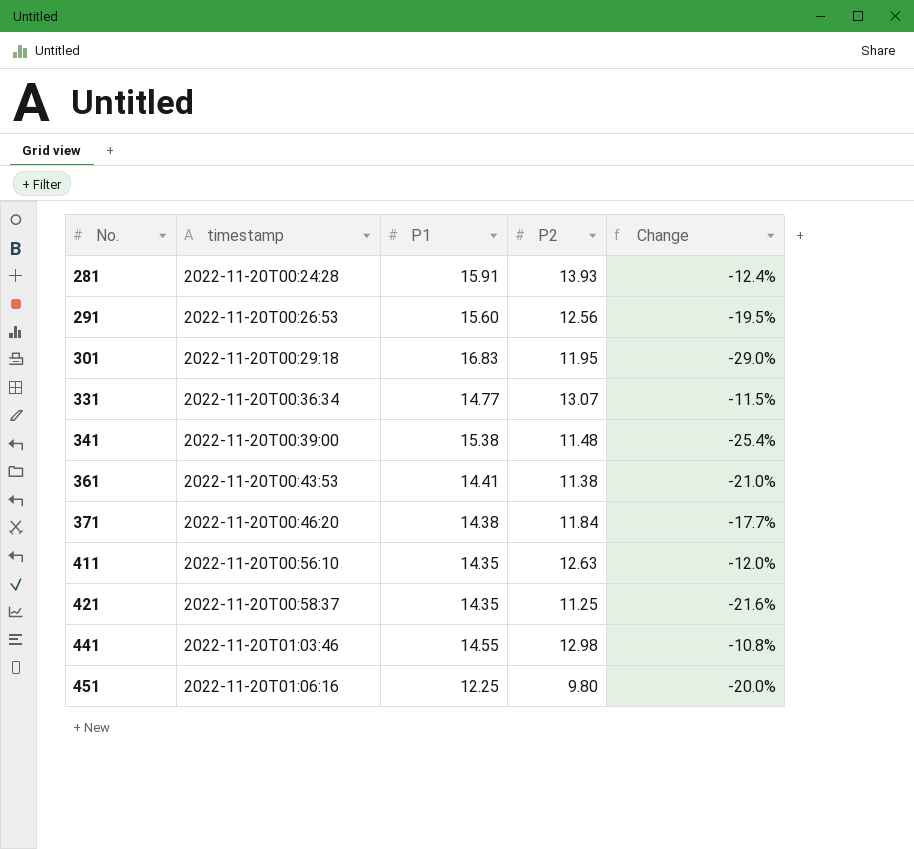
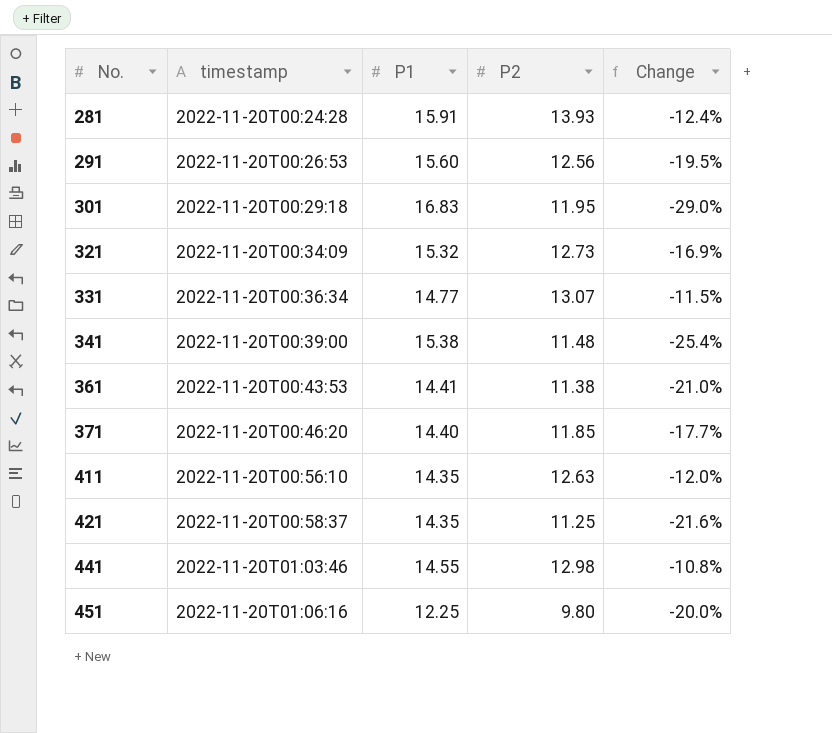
row 321: none -> 2022-11-20T00:34:09 | 15.32 | 12.73 | -16.9%
371 | P1: 14.38 -> 14.40
371 | P2: 11.84 -> 11.85

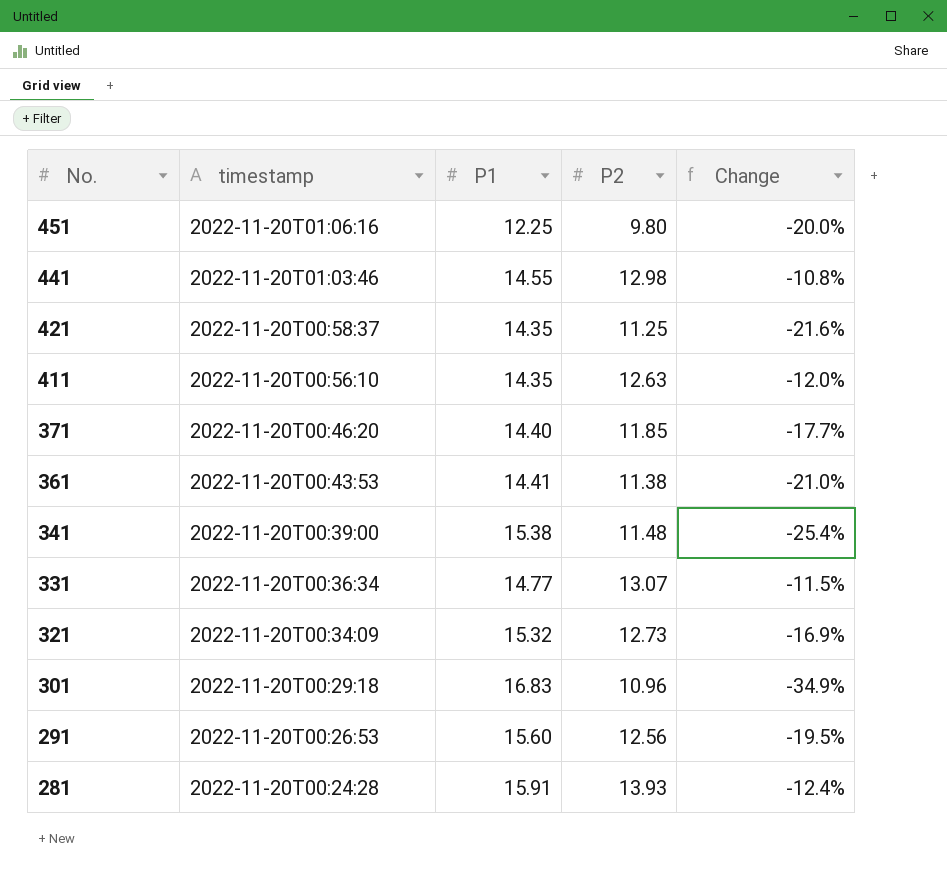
row order: No. ascending -> No. descending
301 | P2: 11.95 -> 10.96
301 | Change: -29.0% -> -34.9%

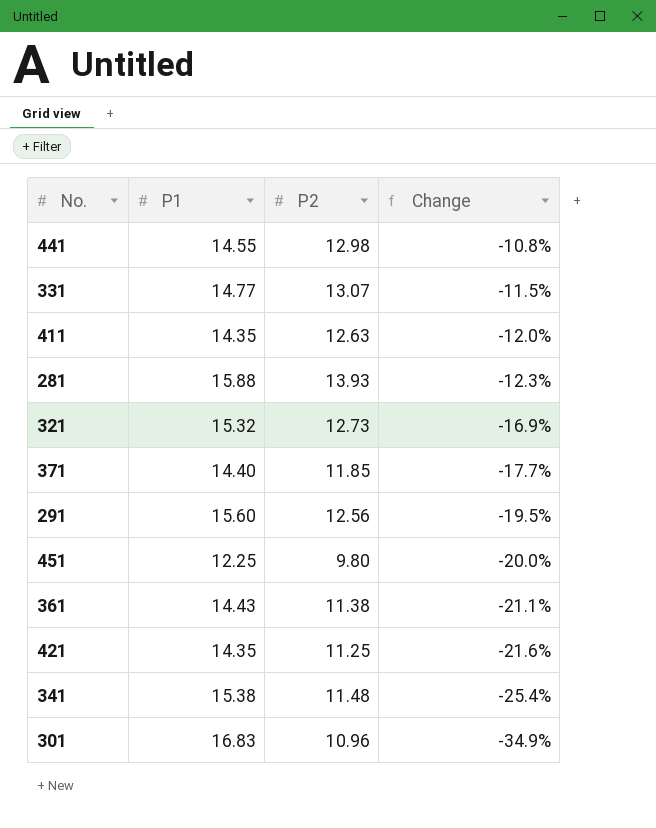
row order: No. descending -> Change descending
column timestamp | position: 2 -> none
281 | P1: 15.91 -> 15.88
281 | Change: -12.4% -> -12.3%
361 | P1: 14.41 -> 14.43
361 | Change: -21.0% -> -21.1%

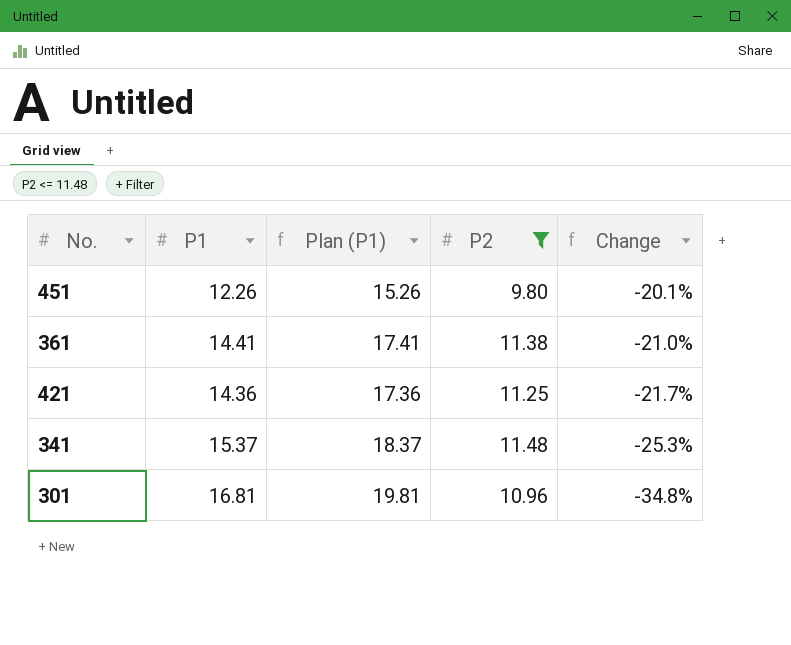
filter: none -> P2 <= 11.48
column Plan (P1) | formula: none -> [P1] + 3
451 | P1: 12.25 -> 12.26
451 | Change: -20.0% -> -20.1%
361 | P1: 14.43 -> 14.41
361 | Change: -21.1% -> -21.0%
421 | P1: 14.35 -> 14.36
421 | Change: -21.6% -> -21.7%
341 | P1: 15.38 -> 15.37
341 | Change: -25.4% -> -25.3%
301 | P1: 16.83 -> 16.81
301 | Change: -34.9% -> -34.8%

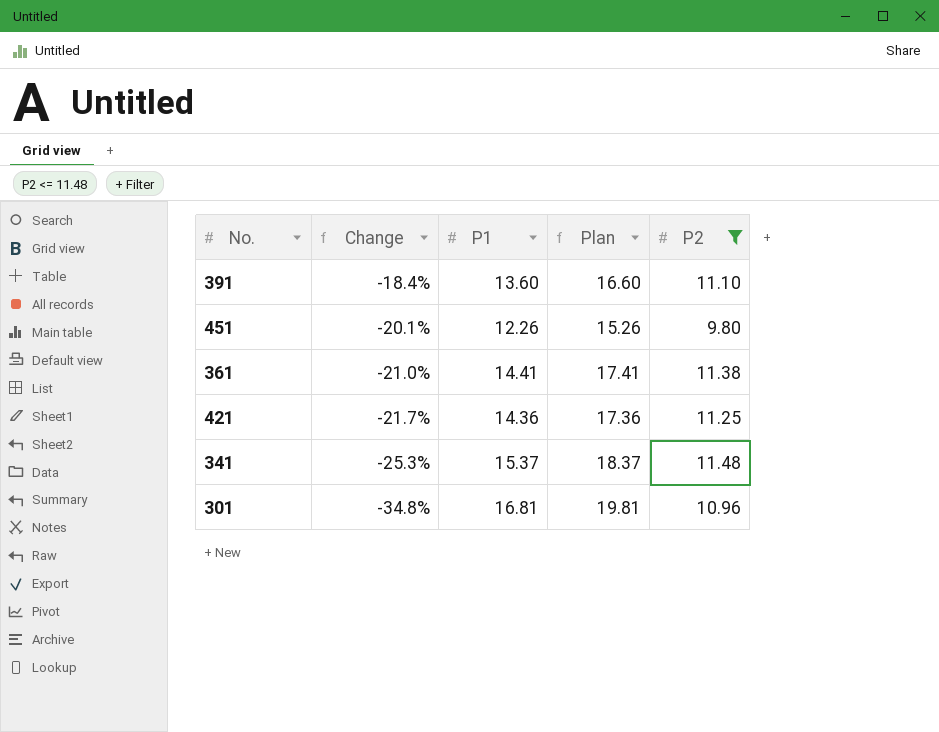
column Change | position: 5 -> 2
column name: Plan (P1) -> Plan
row 391: none -> -18.4% | 13.60 | 16.60 | 11.10

